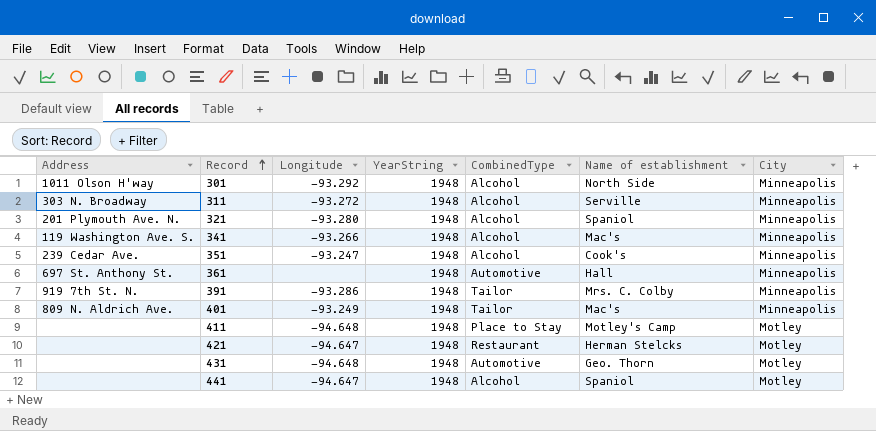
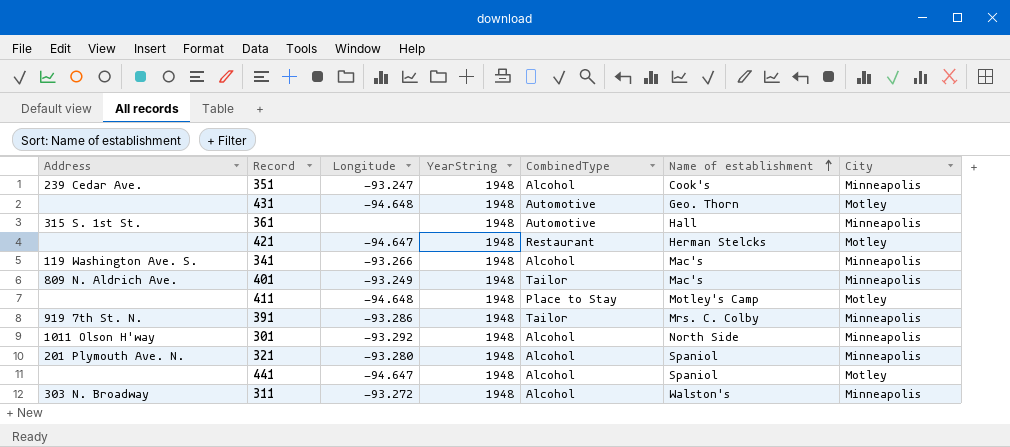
row order: Record ascending -> Name of establishment ascending
361 | Address: 697 St. Anthony St. -> 315 S. 1st St.
311 | Name of establishment: Serville -> Walston's

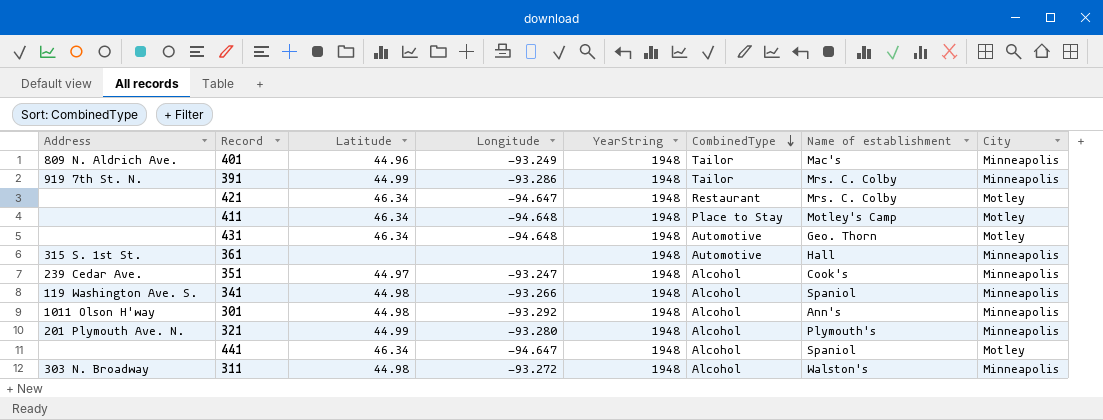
row order: Name of establishment ascending -> CombinedType descending
column Latitude | position: none -> 3
421 | Name of establishment: Herman Stelcks -> Mrs. C. Colby
341 | Name of establishment: Mac's -> Spaniol
301 | Name of establishment: North Side -> Ann's
321 | Name of establishment: Spaniol -> Plymouth's

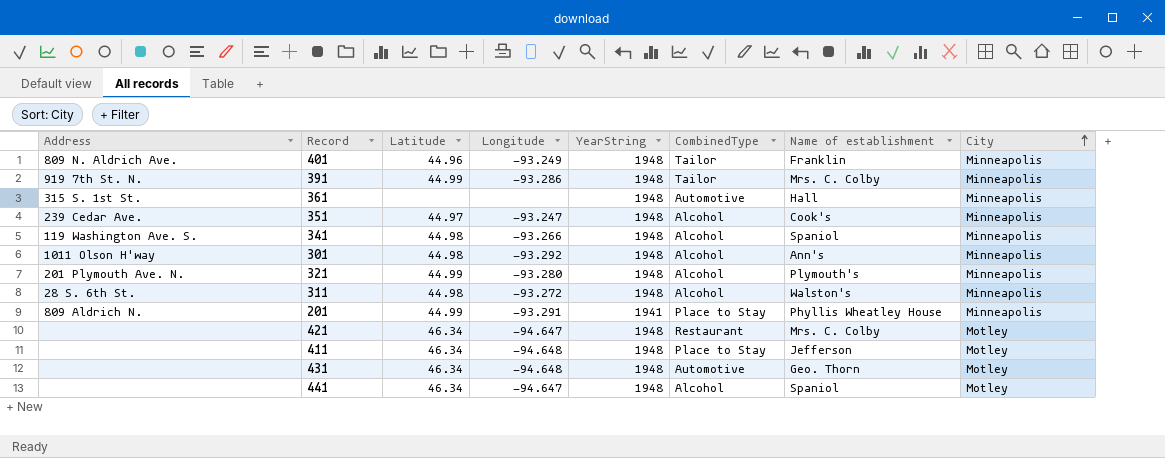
row order: CombinedType descending -> City ascending
401 | Name of establishment: Mac's -> Franklin
311 | Address: 303 N. Broadway -> 28 S. 6th St.
row 201: none -> 809 Aldrich N. | 44.99 | -93.291 | 1941 | Place to Stay | Phyllis Wheatley House | Minneapolis
411 | Name of establishment: Motley's Camp -> Jefferson

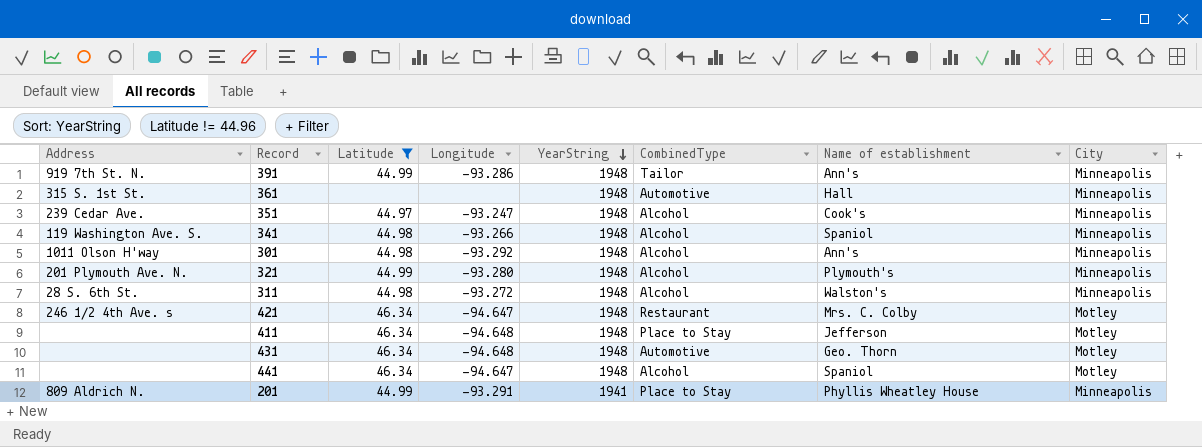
filter: none -> Latitude != 44.96
row order: City ascending -> YearString descending
391 | Name of establishment: Mrs. C. Colby -> Ann's
421 | Address: none -> 246 1/2 4th Ave. s

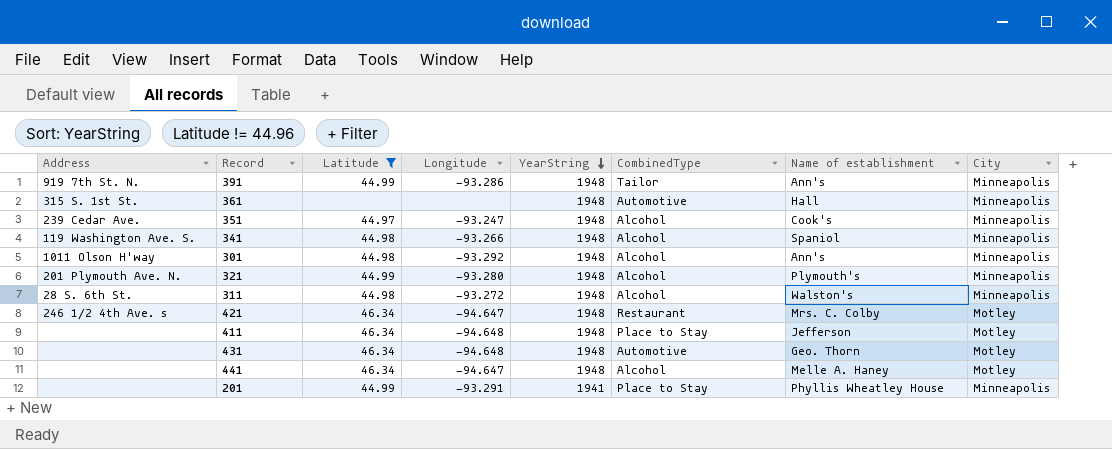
441 | Name of establishment: Spaniol -> Melle A. Haney
201 | Address: 809 Aldrich N. -> none

